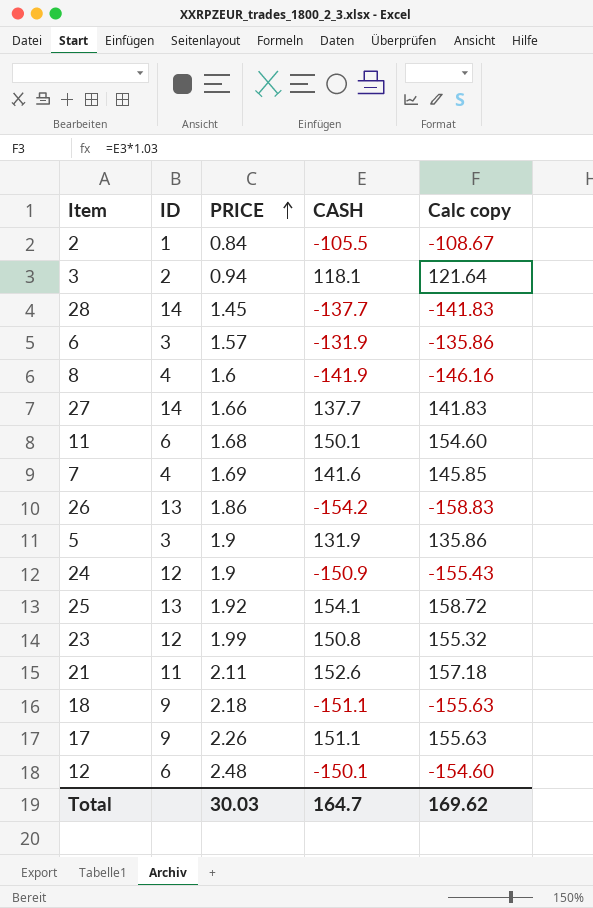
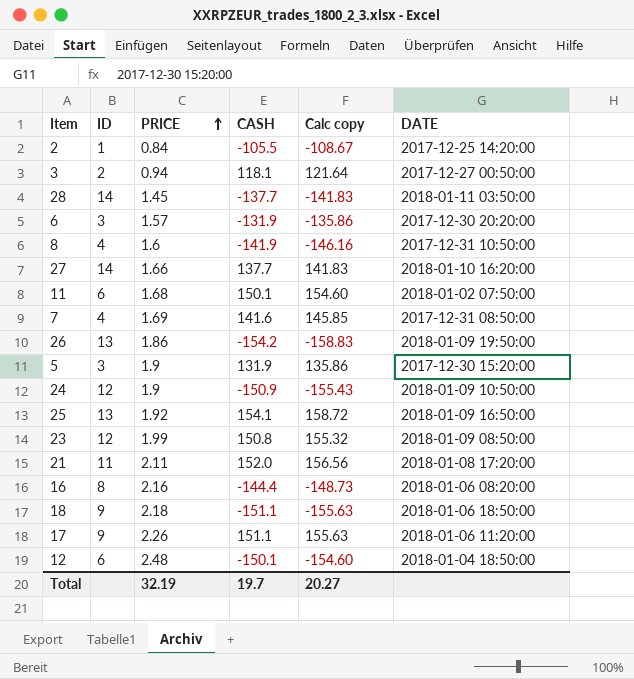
column DATE | position: none -> 6
21 | CASH: 152.6 -> 152.0
21 | Calc copy: 157.18 -> 156.56
row 16: none -> 8 | 2.16 | -144.4 | -148.73 | 2018-01-06 08:20:00
Total | PRICE: 30.03 -> 32.19
Total | CASH: 164.7 -> 19.7
Total | Calc copy: 169.62 -> 20.27

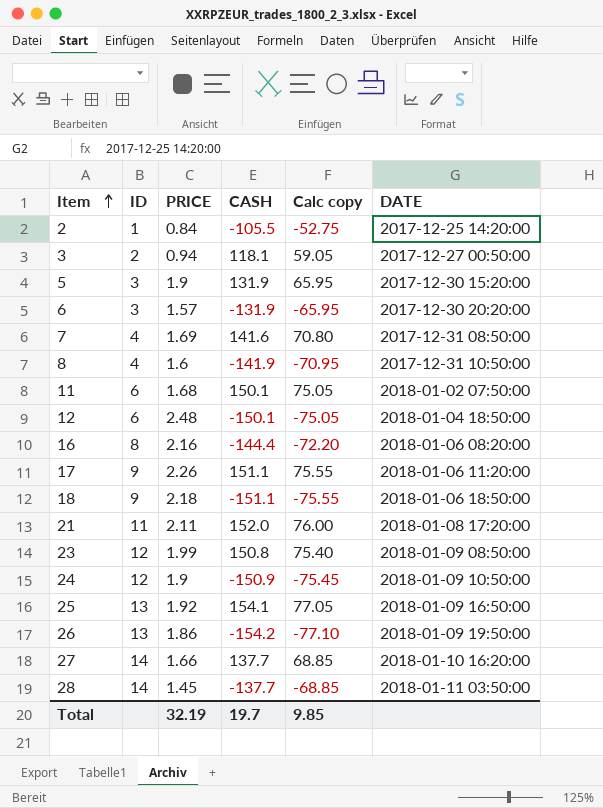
row order: PRICE ascending -> Item ascending
column Calc copy | formula: [CASH] * 1.03 -> [CASH] * 0.5
Total | Calc copy: 20.27 -> 9.85

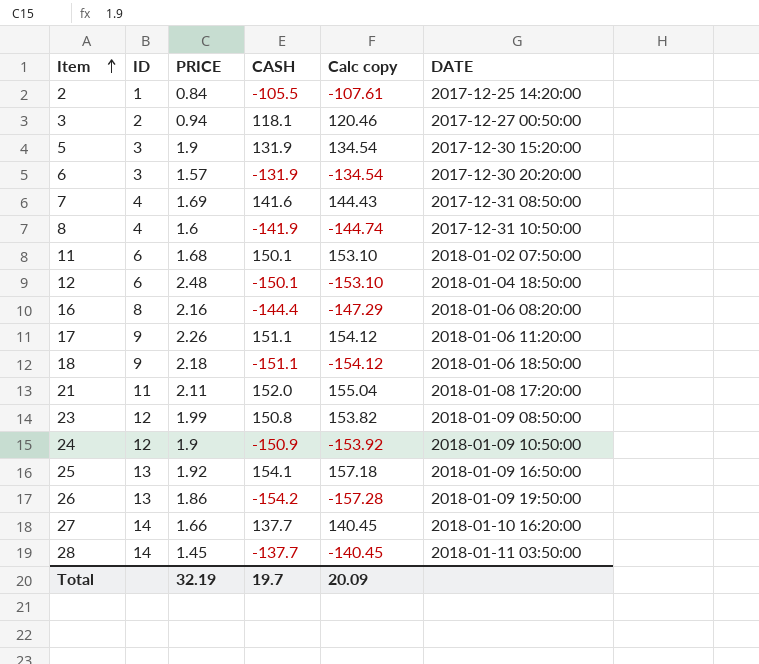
column Calc copy | formula: [CASH] * 0.5 -> [CASH] * 1.02
Total | Calc copy: 9.85 -> 20.09

